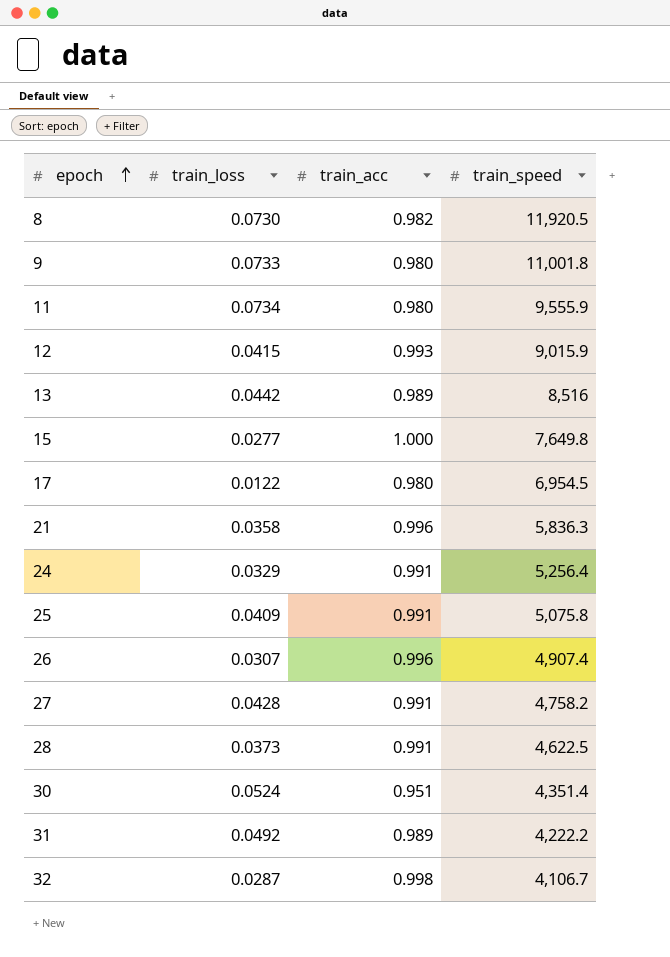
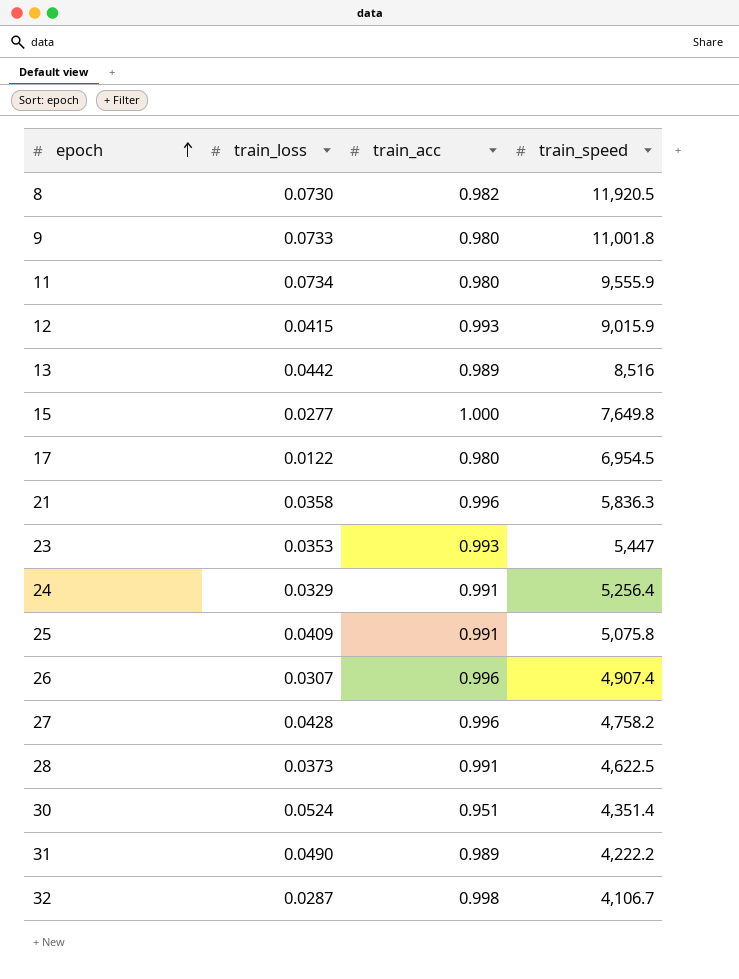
row 23: none -> 0.0353 | 0.993 | 5,447
27 | train_acc: 0.991 -> 0.996
31 | train_loss: 0.0492 -> 0.0490

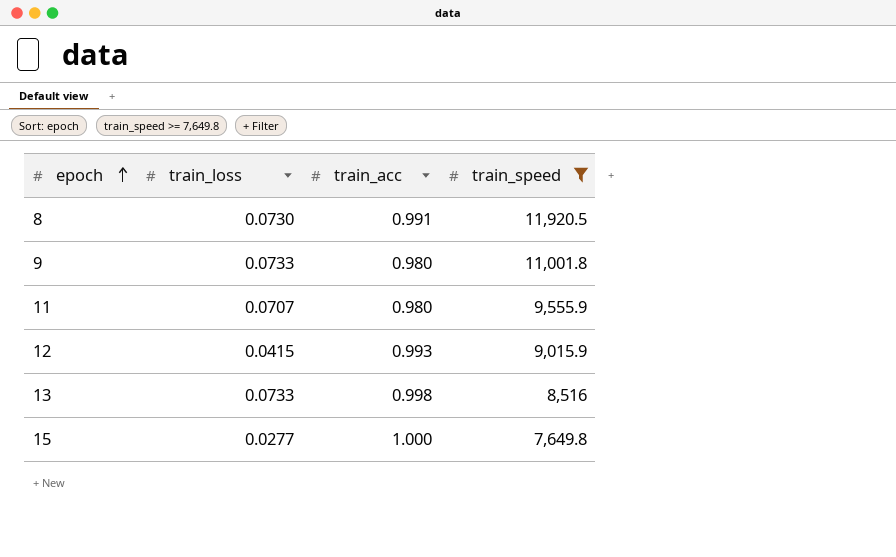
filter: none -> train_speed >= 7,649.8
8 | train_acc: 0.982 -> 0.991
11 | train_loss: 0.0734 -> 0.0707
13 | train_loss: 0.0442 -> 0.0733
13 | train_acc: 0.989 -> 0.998

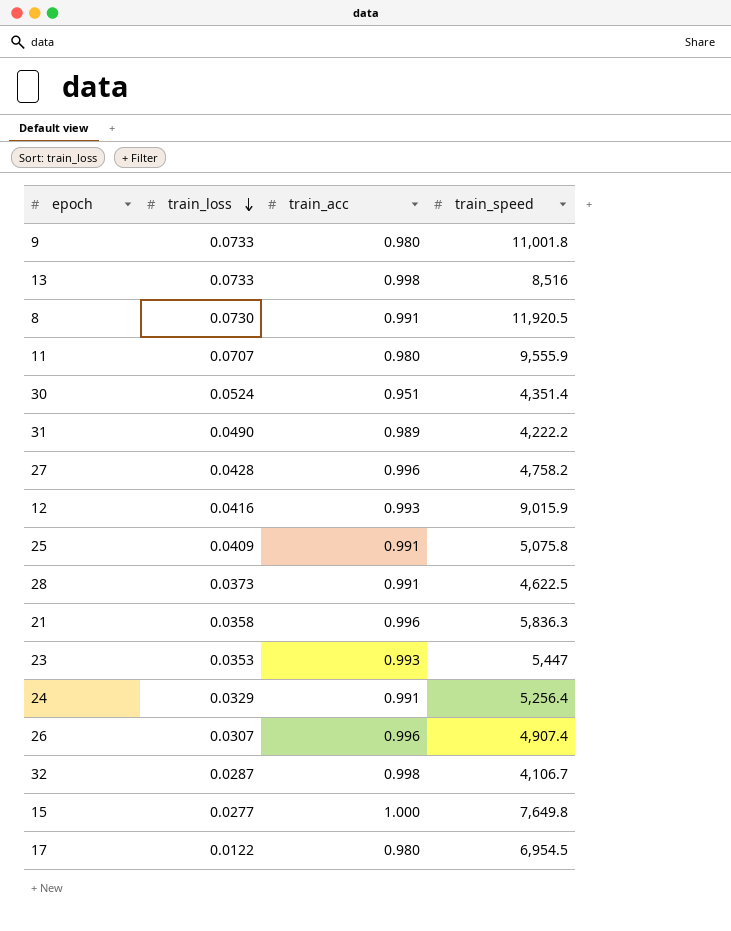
filter: train_speed >= 7,649.8 -> none
row order: epoch ascending -> train_loss descending
12 | train_loss: 0.0415 -> 0.0416

